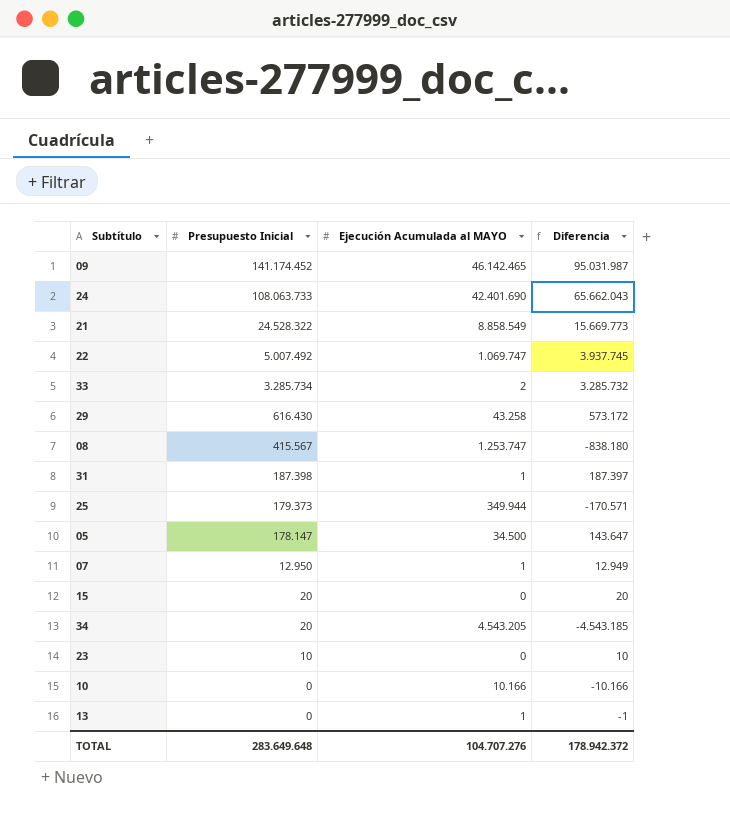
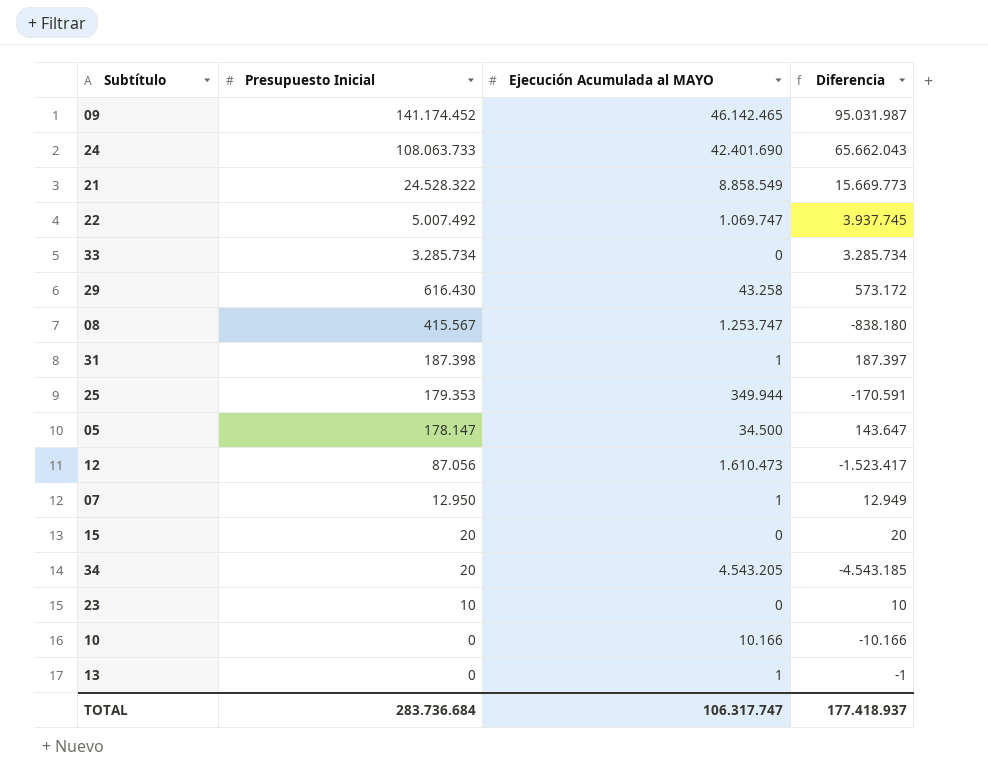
33 | Ejecución Acumulada al MAYO: 2 -> 0
33 | Diferencia: 3.285.732 -> 3.285.734
25 | Presupuesto Inicial: 179.373 -> 179.353
25 | Diferencia: -170.571 -> -170.591
row 12: none -> 87.056 | 1.610.473 | -1.523.417
TOTAL | Presupuesto Inicial: 283.649.648 -> 283.736.684
TOTAL | Ejecución Acumulada al MAYO: 104.707.276 -> 106.317.747
TOTAL | Diferencia: 178.942.372 -> 177.418.937

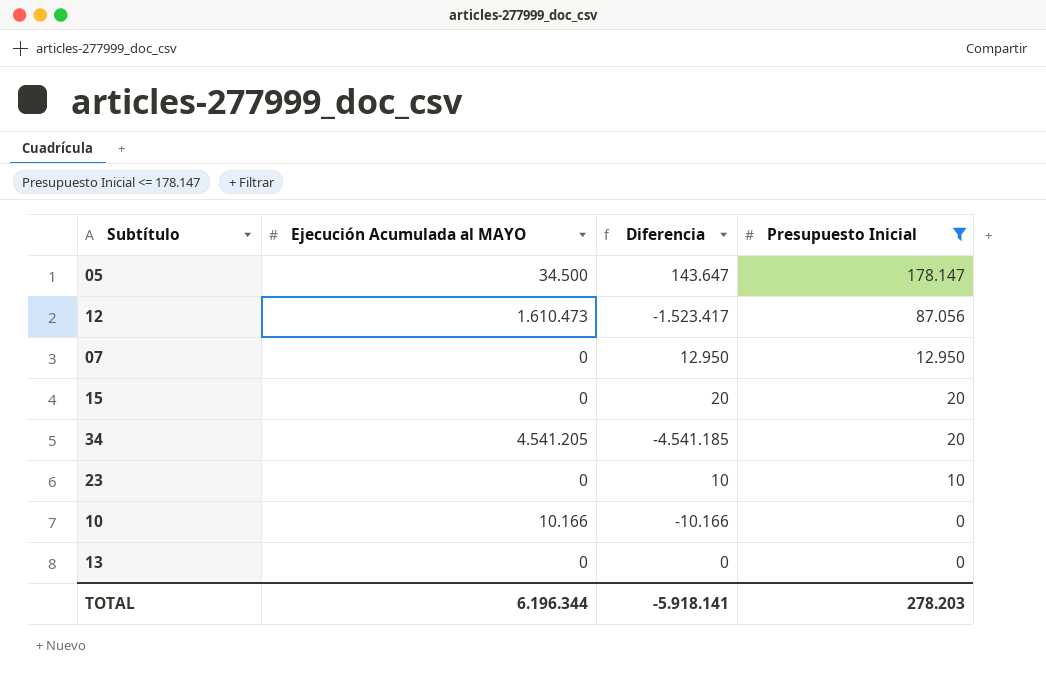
filter: none -> Presupuesto Inicial <= 178.147
column Presupuesto Inicial | position: 2 -> 4
07 | Ejecución Acumulada al MAYO: 1 -> 0
07 | Diferencia: 12.949 -> 12.950
34 | Ejecución Acumulada al MAYO: 4.543.205 -> 4.541.205
34 | Diferencia: -4.543.185 -> -4.541.185
13 | Ejecución Acumulada al MAYO: 1 -> 0
13 | Diferencia: -1 -> 0
TOTAL | Ejecución Acumulada al MAYO: 106.317.747 -> 6.196.344
TOTAL | Diferencia: 177.418.937 -> -5.918.141
TOTAL | Presupuesto Inicial: 283.736.684 -> 278.203

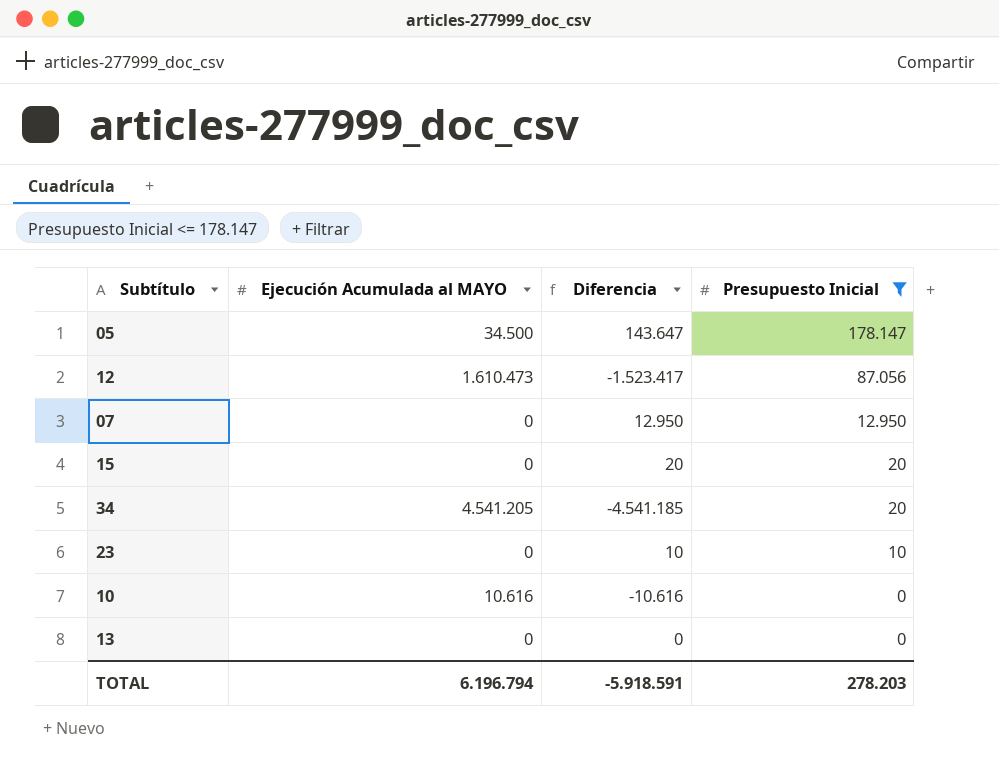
10 | Ejecución Acumulada al MAYO: 10.166 -> 10.616
10 | Diferencia: -10.166 -> -10.616
TOTAL | Ejecución Acumulada al MAYO: 6.196.344 -> 6.196.794
TOTAL | Diferencia: -5.918.141 -> -5.918.591

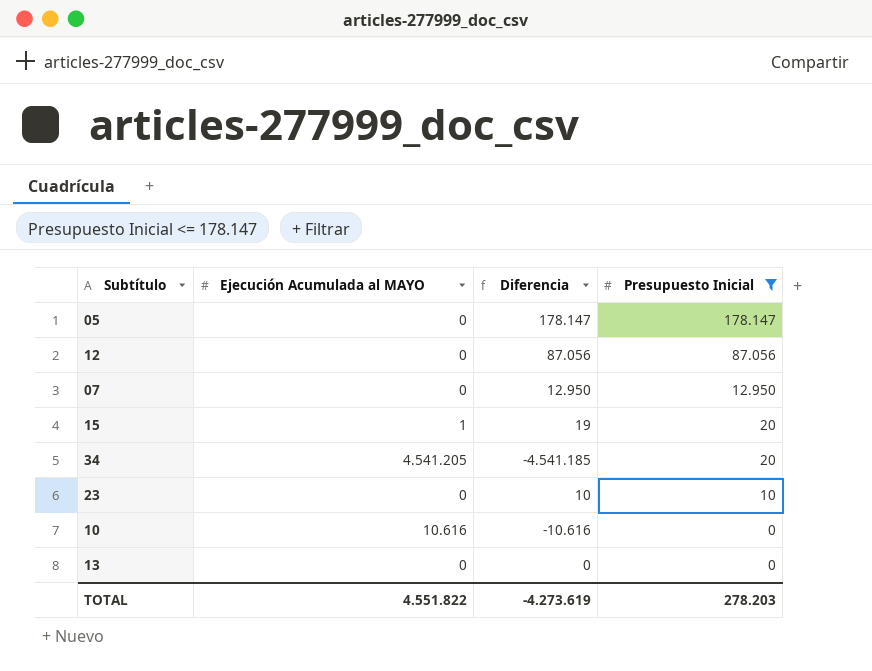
05 | Ejecución Acumulada al MAYO: 34.500 -> 0
05 | Diferencia: 143.647 -> 178.147
12 | Ejecución Acumulada al MAYO: 1.610.473 -> 0
12 | Diferencia: -1.523.417 -> 87.056
15 | Ejecución Acumulada al MAYO: 0 -> 1
15 | Diferencia: 20 -> 19
TOTAL | Ejecución Acumulada al MAYO: 6.196.794 -> 4.551.822
TOTAL | Diferencia: -5.918.591 -> -4.273.619

